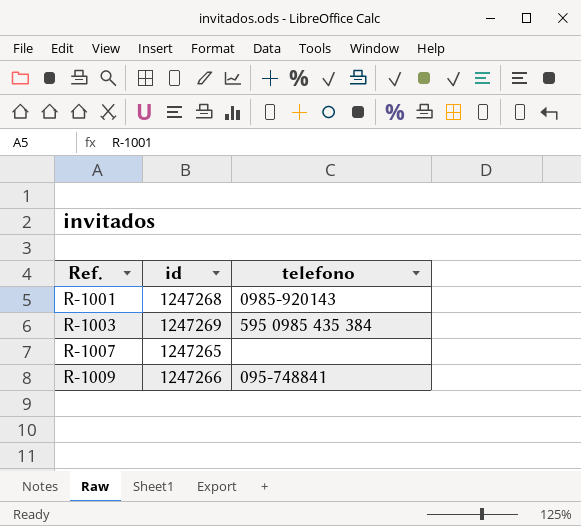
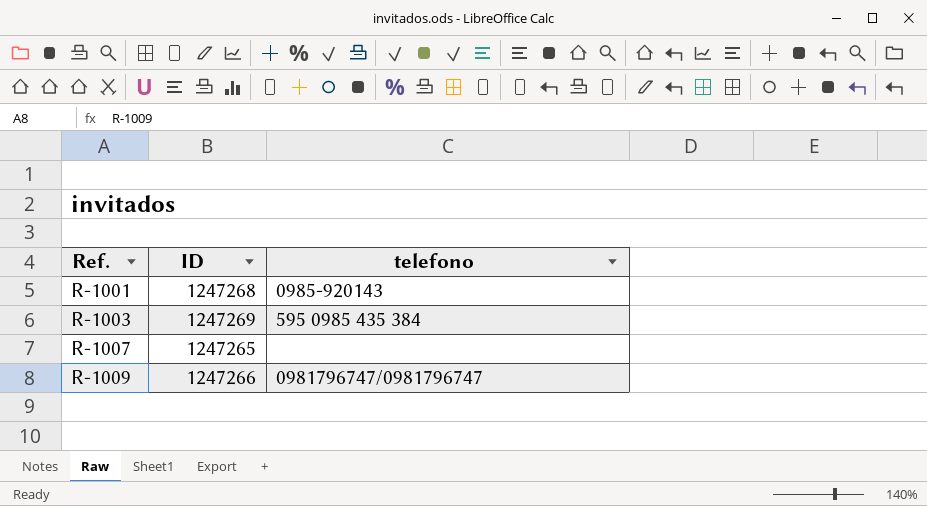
column name: id -> ID
R-1009 | telefono: 095-748841 -> 0981796747/0981796747

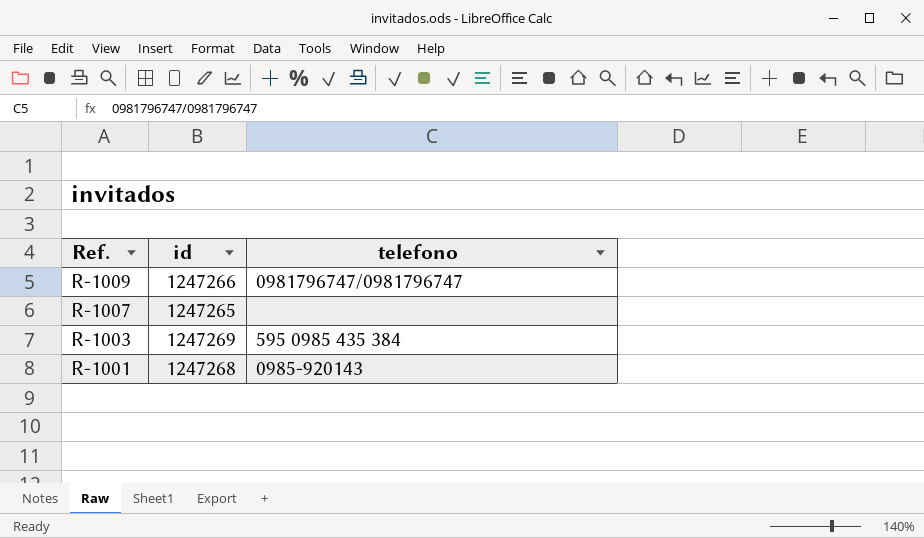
row order: Ref. ascending -> Ref. descending
column name: ID -> id

